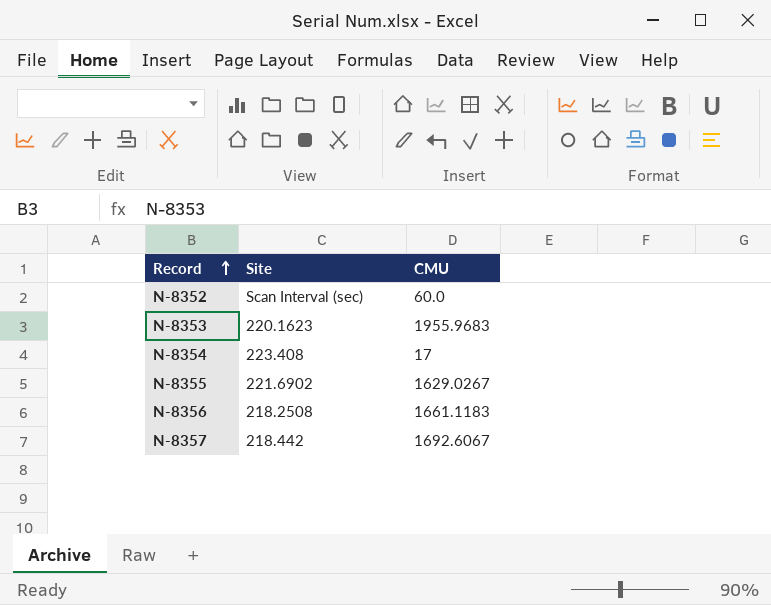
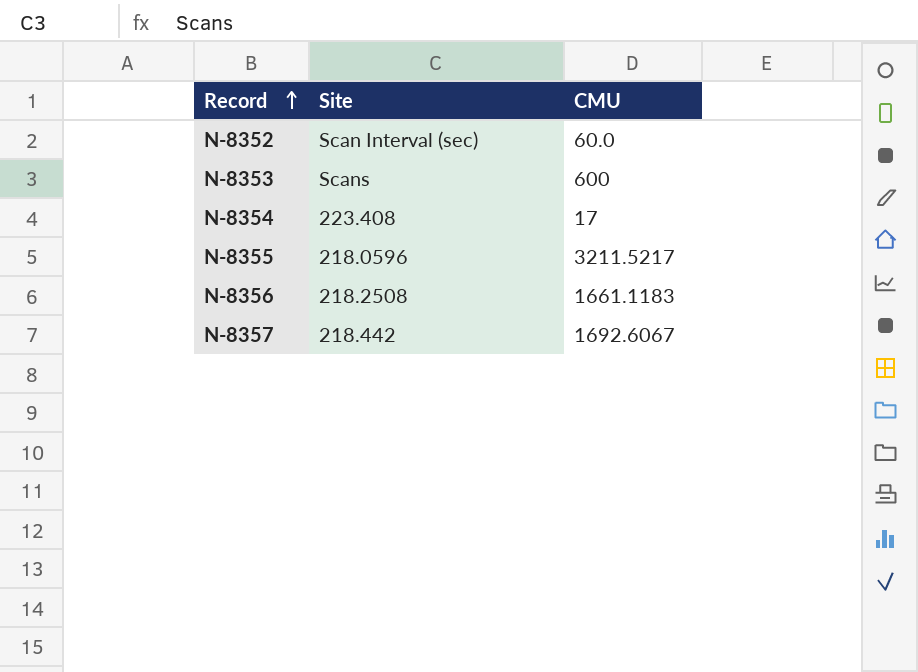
N-8353 | Site: 220.1623 -> Scans
N-8353 | CMU: 1955.9683 -> 600
N-8355 | Site: 221.6902 -> 218.0596
N-8355 | CMU: 1629.0267 -> 3211.5217

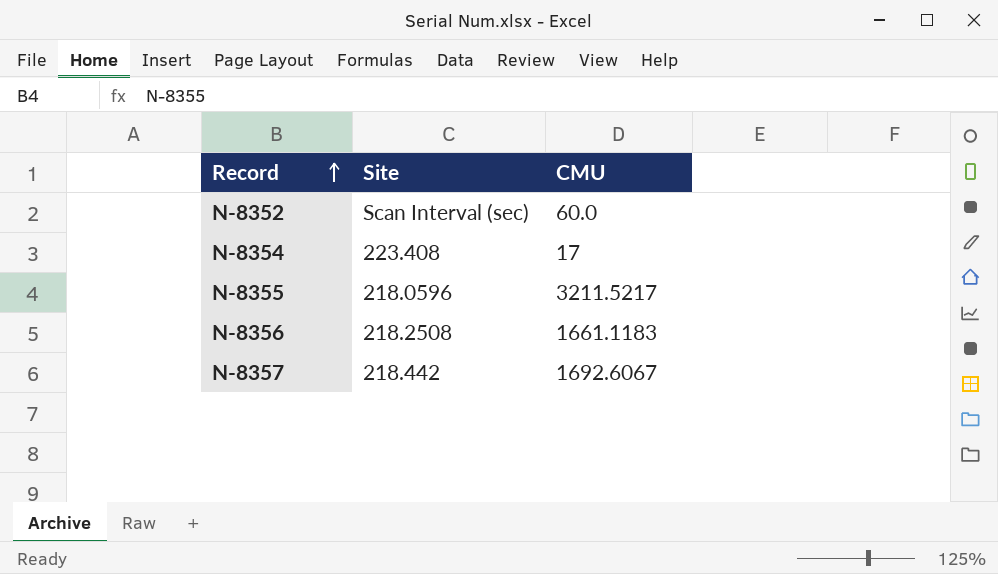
row N-8353: Scans | 600 -> none

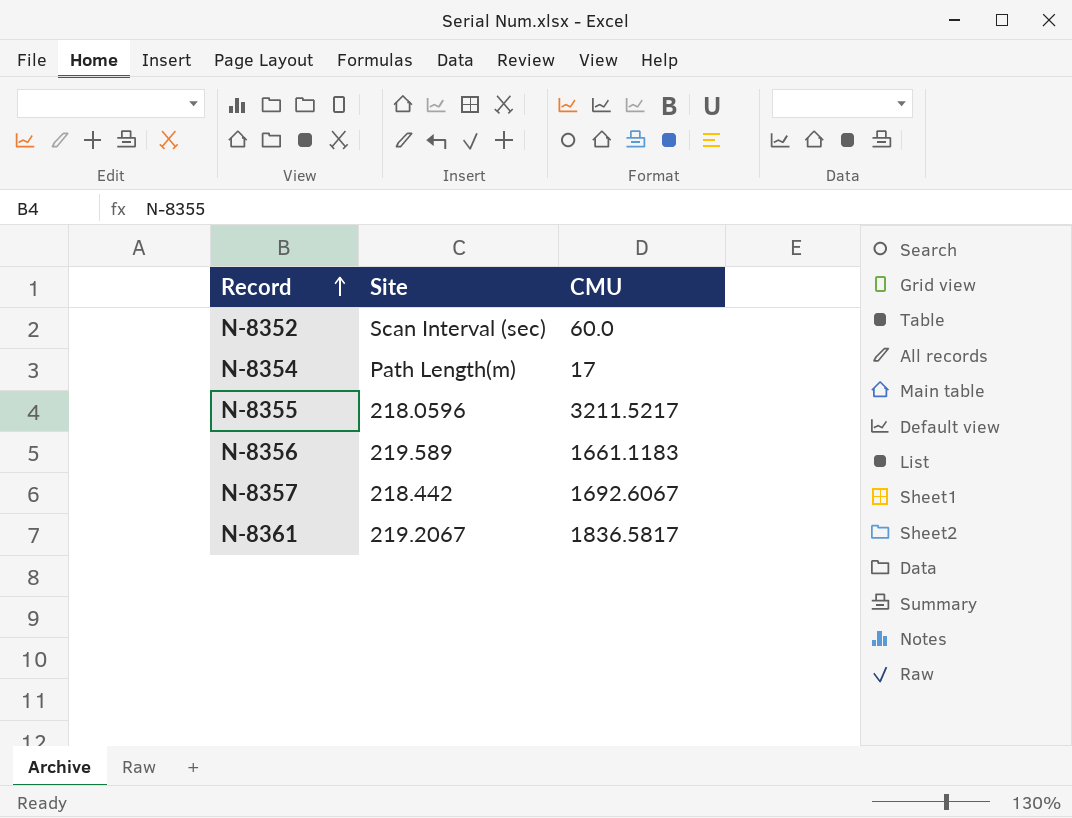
N-8354 | Site: 223.408 -> Path Length(m)
N-8356 | Site: 218.2508 -> 219.589
row N-8361: none -> 219.2067 | 1836.5817

